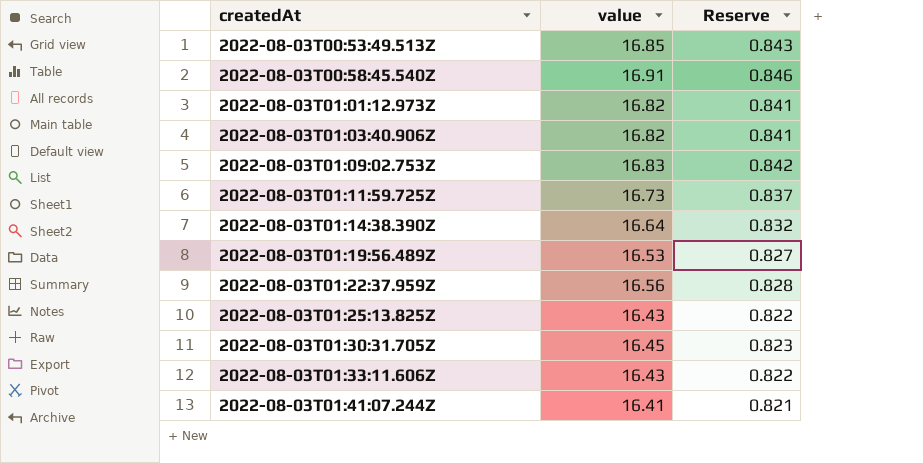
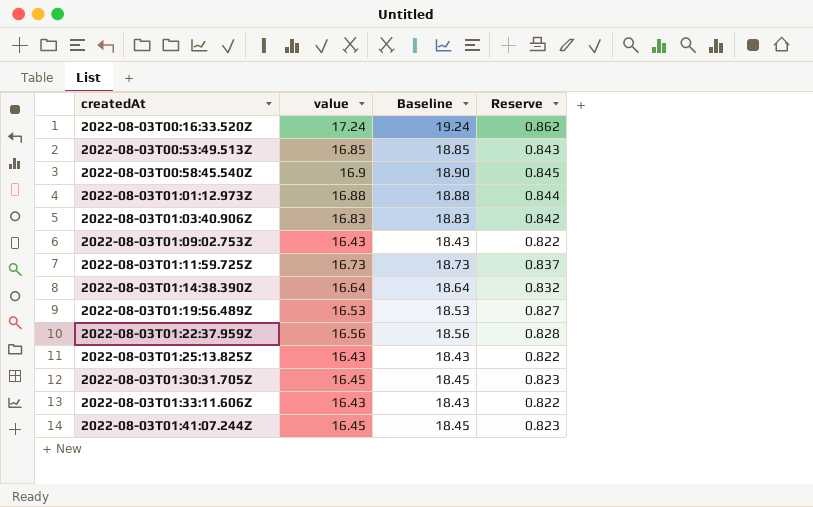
column Baseline | formula: none -> [value] + 2
row 2022-08-03T00:16:33.520Z: none -> 17.24 | 19.24 | 0.862
2022-08-03T00:58:45.540Z | value: 16.91 -> 16.9
2022-08-03T00:58:45.540Z | Reserve: 0.846 -> 0.845
2022-08-03T01:01:12.973Z | value: 16.82 -> 16.88
2022-08-03T01:01:12.973Z | Reserve: 0.841 -> 0.844
2022-08-03T01:03:40.906Z | value: 16.82 -> 16.83
2022-08-03T01:03:40.906Z | Reserve: 0.841 -> 0.842
2022-08-03T01:09:02.753Z | value: 16.83 -> 16.43
2022-08-03T01:09:02.753Z | Reserve: 0.842 -> 0.822
2022-08-03T01:41:07.244Z | value: 16.41 -> 16.45
2022-08-03T01:41:07.244Z | Reserve: 0.821 -> 0.823

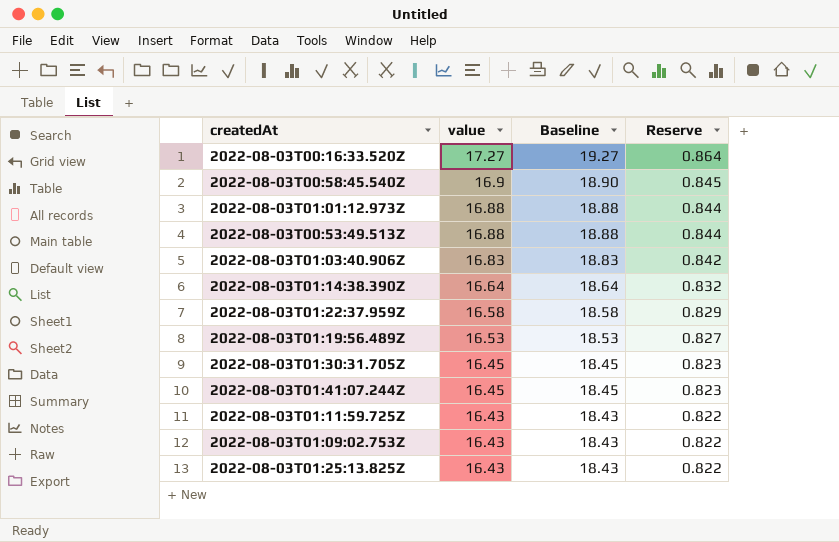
row order: createdAt ascending -> value descending
row 2022-08-03T01:33:11.606Z: 16.43 | 18.43 | 0.822 -> none
2022-08-03T00:16:33.520Z | value: 17.24 -> 17.27
2022-08-03T00:16:33.520Z | Baseline: 19.24 -> 19.27
2022-08-03T00:16:33.520Z | Reserve: 0.862 -> 0.864
2022-08-03T00:53:49.513Z | value: 16.85 -> 16.88
2022-08-03T00:53:49.513Z | Baseline: 18.85 -> 18.88
2022-08-03T00:53:49.513Z | Reserve: 0.843 -> 0.844
2022-08-03T01:22:37.959Z | value: 16.56 -> 16.58
2022-08-03T01:22:37.959Z | Baseline: 18.56 -> 18.58
2022-08-03T01:22:37.959Z | Reserve: 0.828 -> 0.829
2022-08-03T01:11:59.725Z | value: 16.73 -> 16.43
2022-08-03T01:11:59.725Z | Baseline: 18.73 -> 18.43
2022-08-03T01:11:59.725Z | Reserve: 0.837 -> 0.822

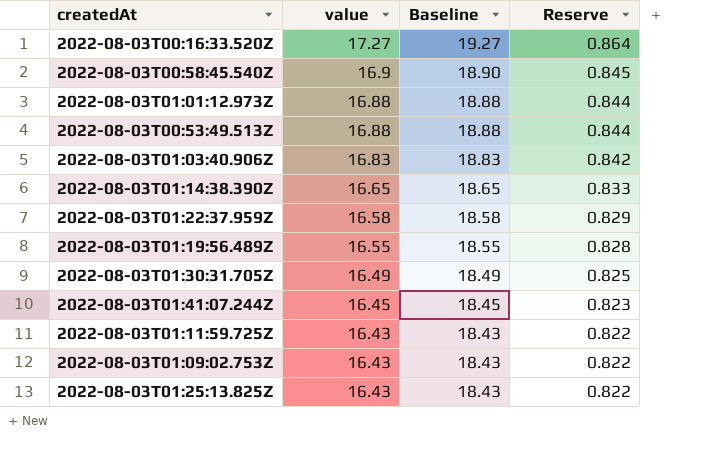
2022-08-03T01:14:38.390Z | value: 16.64 -> 16.65
2022-08-03T01:14:38.390Z | Baseline: 18.64 -> 18.65
2022-08-03T01:14:38.390Z | Reserve: 0.832 -> 0.833
2022-08-03T01:19:56.489Z | value: 16.53 -> 16.55
2022-08-03T01:19:56.489Z | Baseline: 18.53 -> 18.55
2022-08-03T01:19:56.489Z | Reserve: 0.827 -> 0.828
2022-08-03T01:30:31.705Z | value: 16.45 -> 16.49
2022-08-03T01:30:31.705Z | Baseline: 18.45 -> 18.49
2022-08-03T01:30:31.705Z | Reserve: 0.823 -> 0.825

